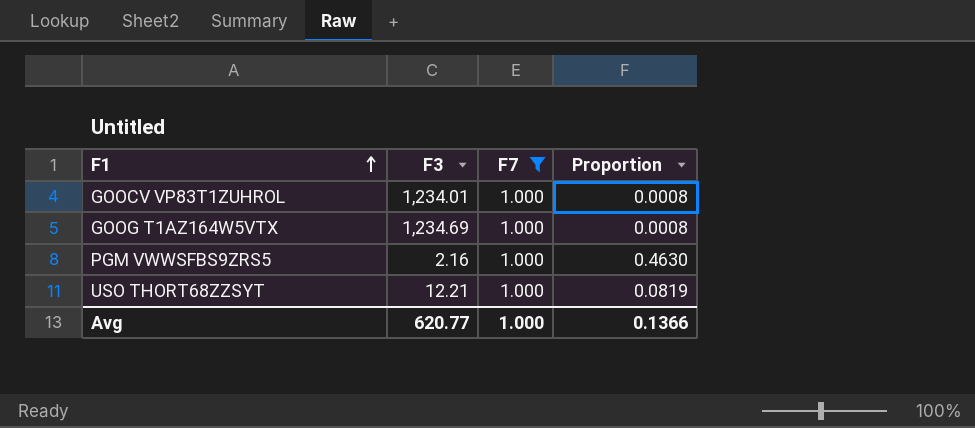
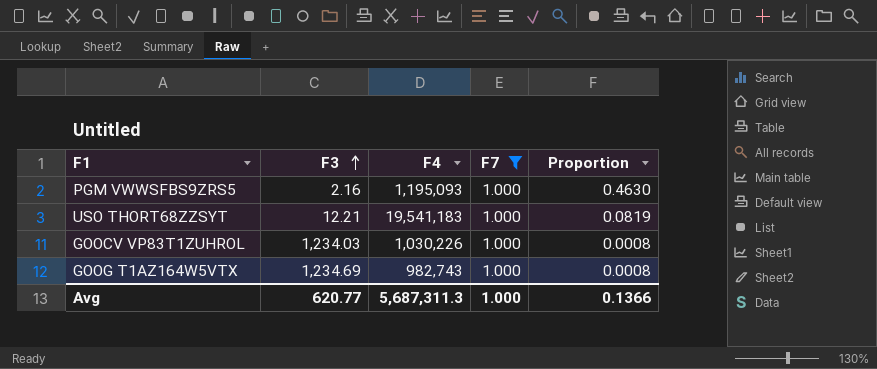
row order: F1 ascending -> F3 ascending
column F4 | position: none -> 3
GOOCV VP83T1ZUHROL | F3: 1,234.01 -> 1,234.03

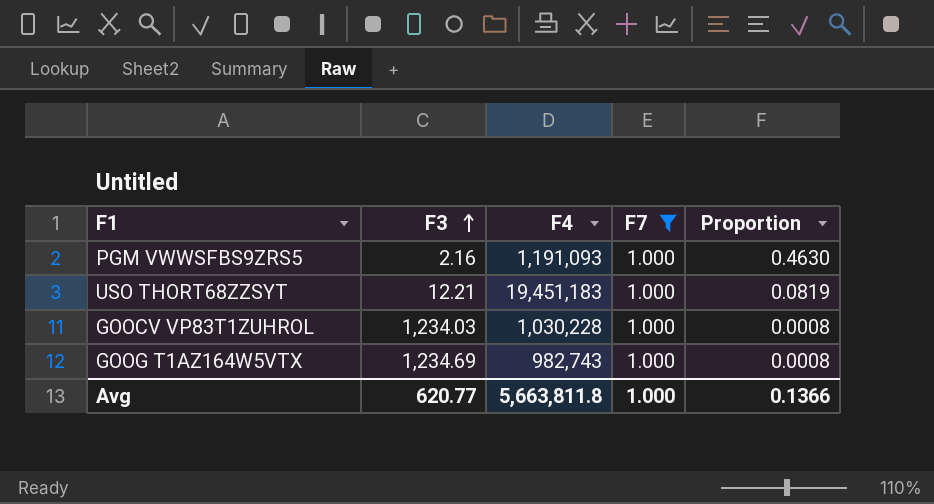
PGM VWWSFBS9ZRS5 | F4: 1,195,093 -> 1,191,093
USO THORT68ZZSYT | F4: 19,541,183 -> 19,451,183
GOOCV VP83T1ZUHROL | F4: 1,030,226 -> 1,030,228
Avg | F4: 5,687,311.3 -> 5,663,811.8

